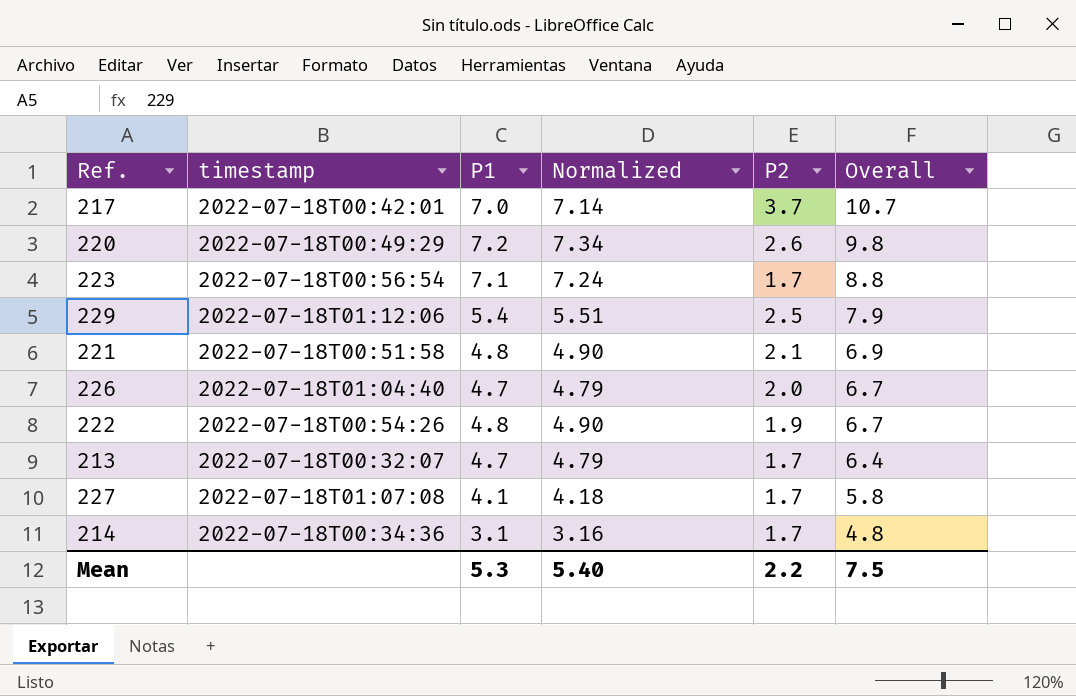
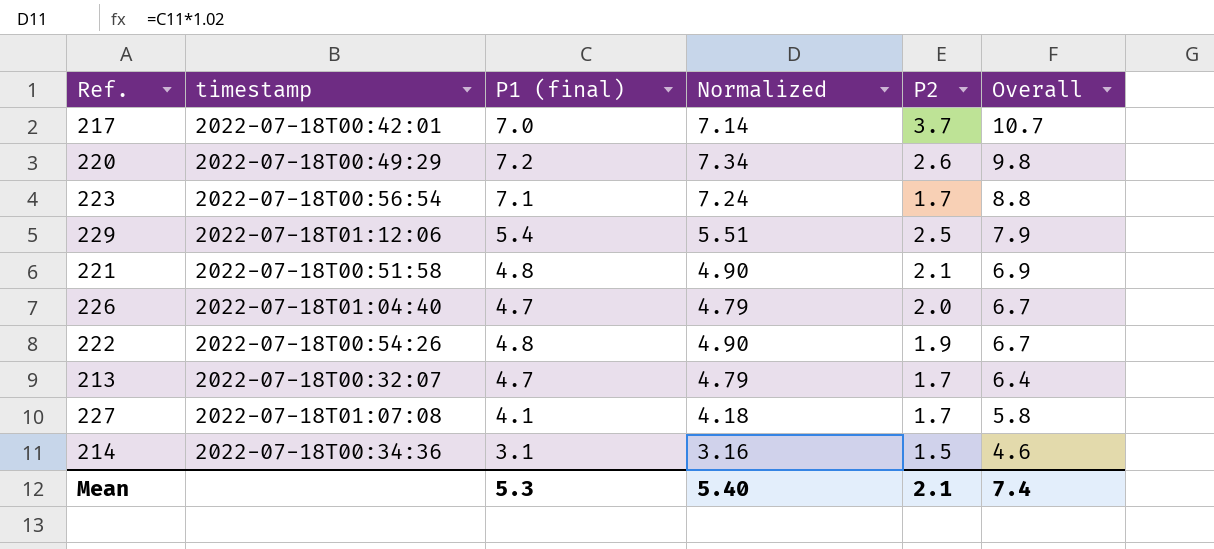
column name: P1 -> P1 (final)
214 | P2: 1.7 -> 1.5
214 | Overall: 4.8 -> 4.6
Mean | P2: 2.2 -> 2.1
Mean | Overall: 7.5 -> 7.4

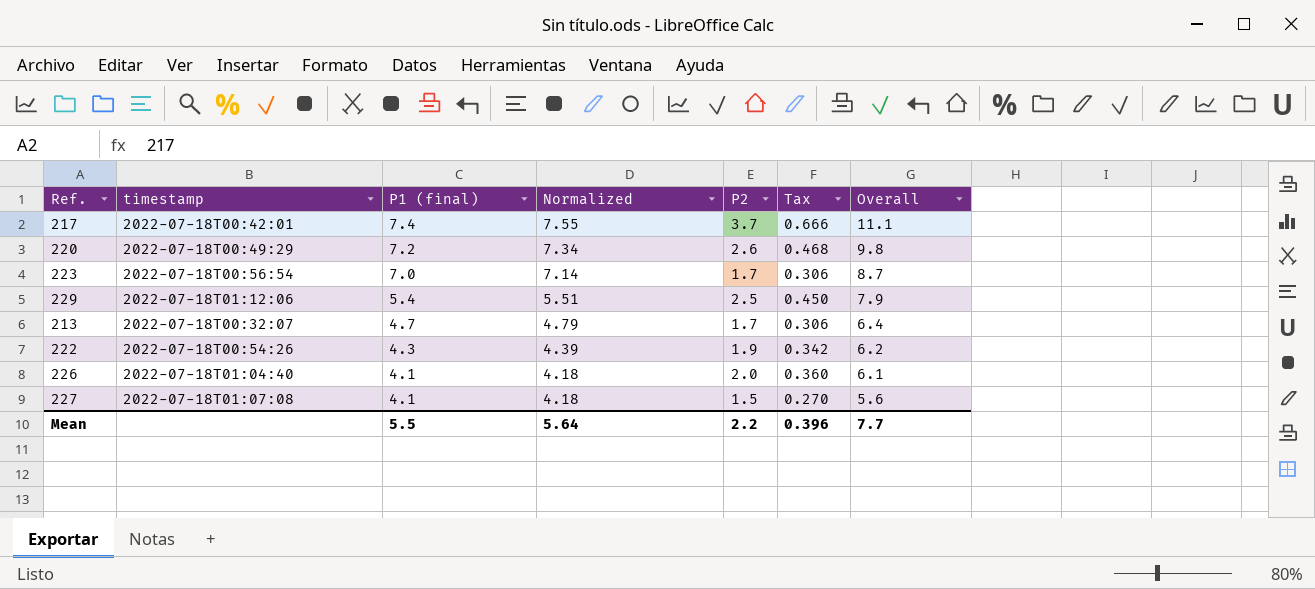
row order: Overall descending -> P1 (final) descending
column Tax | formula: none -> [P2] * 0.18
row 221: 2022-07-18T00:51:58 | 4.8 | 4.90 | 2.1 | 6.9 -> none
row 214: 2022-07-18T00:34:36 | 3.1 | 3.16 | 1.5 | 4.6 -> none
217 | P1 (final): 7.0 -> 7.4
217 | Normalized: 7.14 -> 7.55
217 | Overall: 10.7 -> 11.1
223 | P1 (final): 7.1 -> 7.0
223 | Normalized: 7.24 -> 7.14
223 | Overall: 8.8 -> 8.7
222 | P1 (final): 4.8 -> 4.3
222 | Normalized: 4.90 -> 4.39
222 | Overall: 6.7 -> 6.2
226 | P1 (final): 4.7 -> 4.1
226 | Normalized: 4.79 -> 4.18
226 | Overall: 6.7 -> 6.1
227 | P2: 1.7 -> 1.5
227 | Overall: 5.8 -> 5.6
Mean | P1 (final): 5.3 -> 5.5
Mean | Normalized: 5.40 -> 5.64
Mean | P2: 2.1 -> 2.2
Mean | Overall: 7.4 -> 7.7

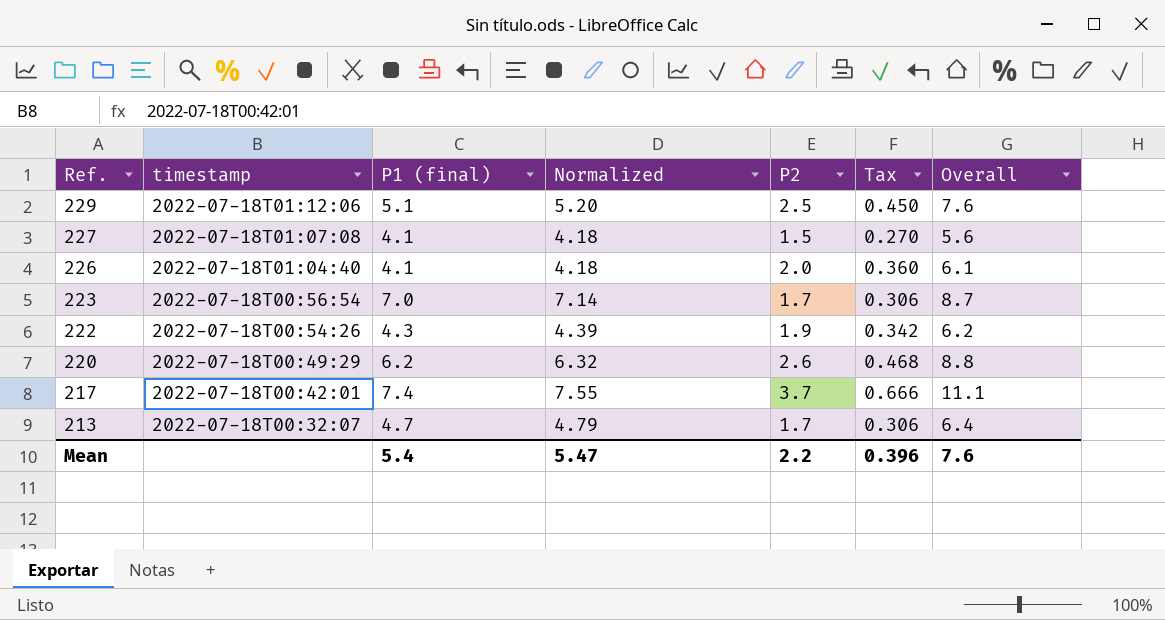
row order: P1 (final) descending -> Ref. descending
229 | P1 (final): 5.4 -> 5.1
229 | Normalized: 5.51 -> 5.20
229 | Overall: 7.9 -> 7.6
220 | P1 (final): 7.2 -> 6.2
220 | Normalized: 7.34 -> 6.32
220 | Overall: 9.8 -> 8.8
Mean | P1 (final): 5.5 -> 5.4
Mean | Normalized: 5.64 -> 5.47
Mean | Overall: 7.7 -> 7.6

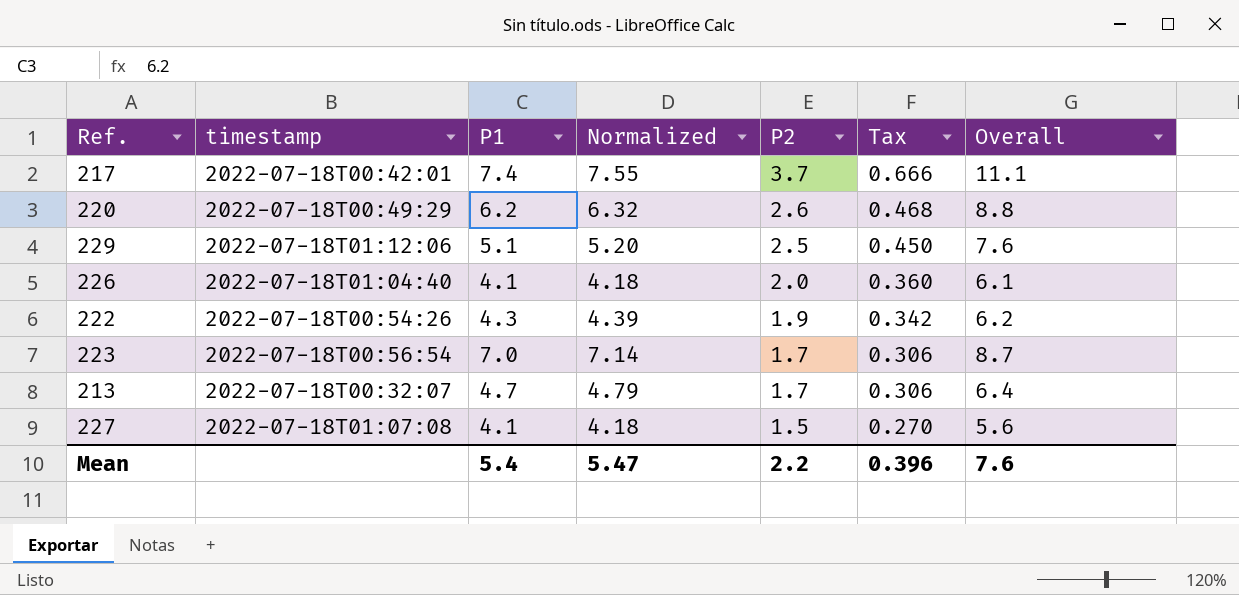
row order: Ref. descending -> P2 descending
column name: P1 (final) -> P1

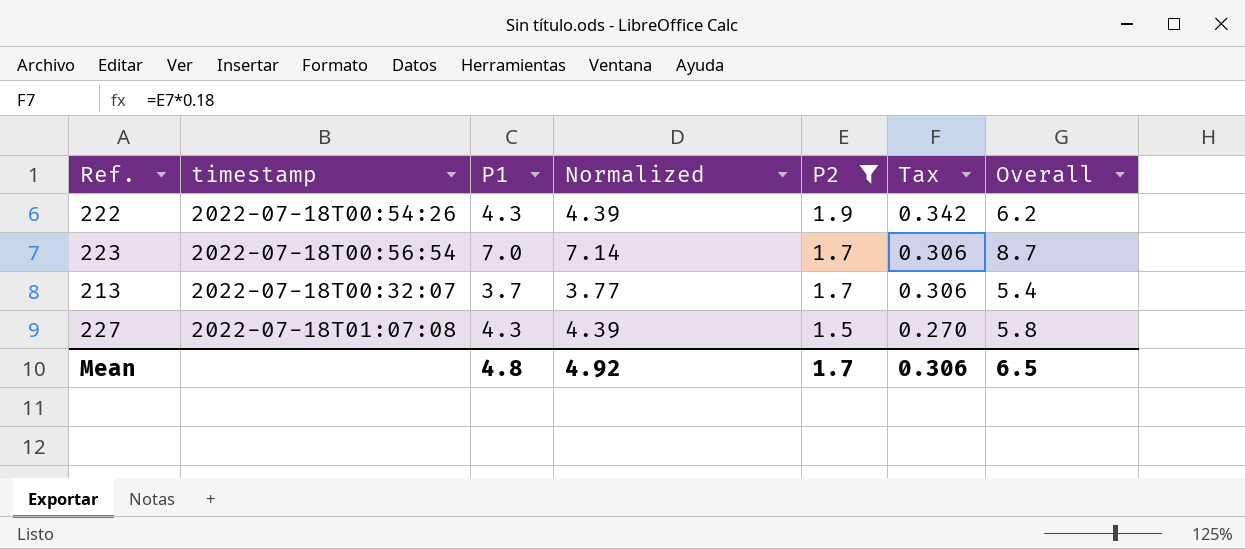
filter: none -> P2 <= 1.9
213 | P1: 4.7 -> 3.7
213 | Normalized: 4.79 -> 3.77
213 | Overall: 6.4 -> 5.4
227 | P1: 4.1 -> 4.3
227 | Normalized: 4.18 -> 4.39
227 | Overall: 5.6 -> 5.8
Mean | P1: 5.4 -> 4.8
Mean | Normalized: 5.47 -> 4.92
Mean | P2: 2.2 -> 1.7
Mean | Tax: 0.396 -> 0.306
Mean | Overall: 7.6 -> 6.5

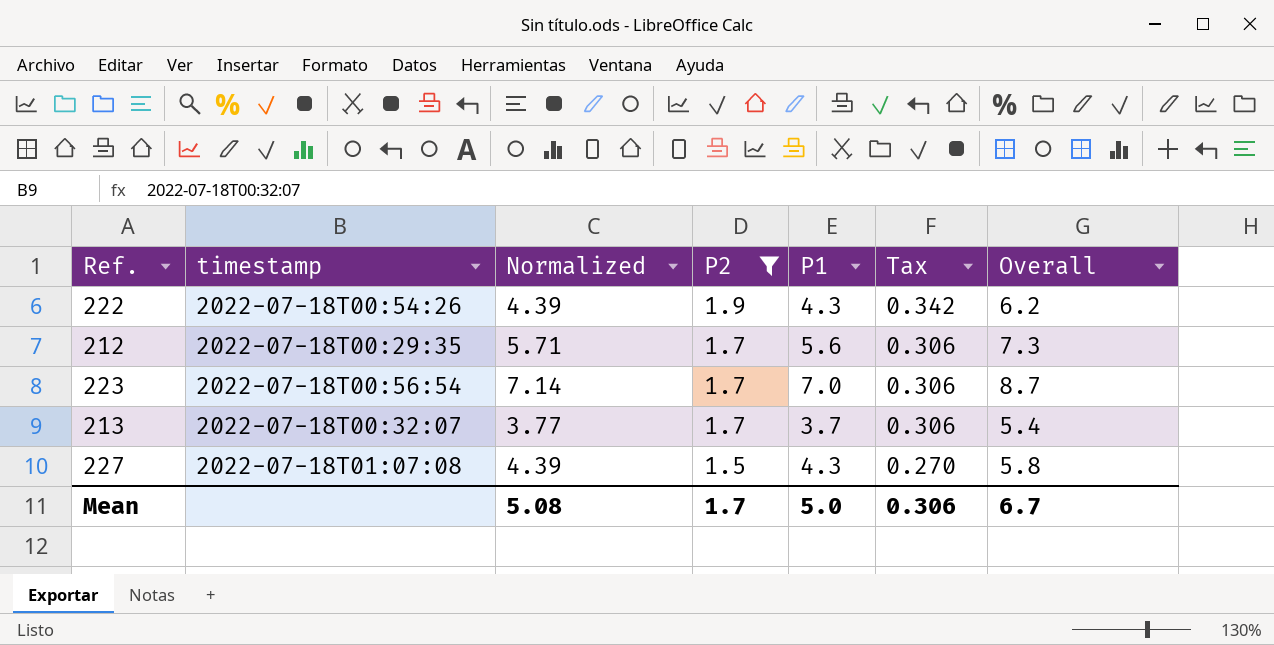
column P1 | position: 3 -> 5
row 212: none -> 2022-07-18T00:29:35 | 5.71 | 1.7 | 5.6 | 0.306 | 7.3
Mean | Normalized: 4.92 -> 5.08
Mean | P1: 4.8 -> 5.0
Mean | Overall: 6.5 -> 6.7

